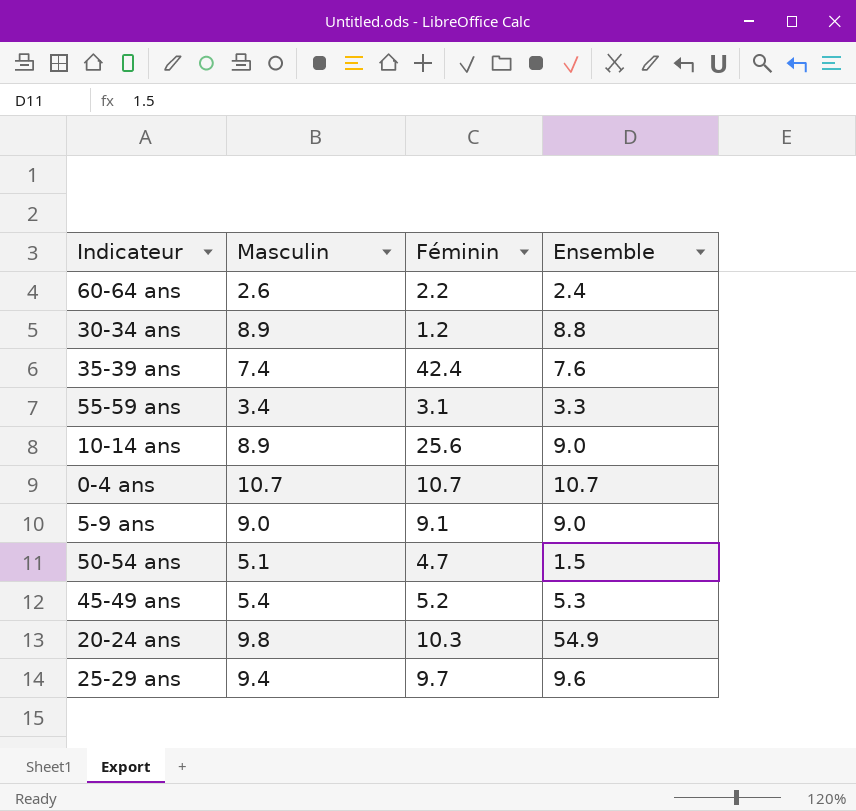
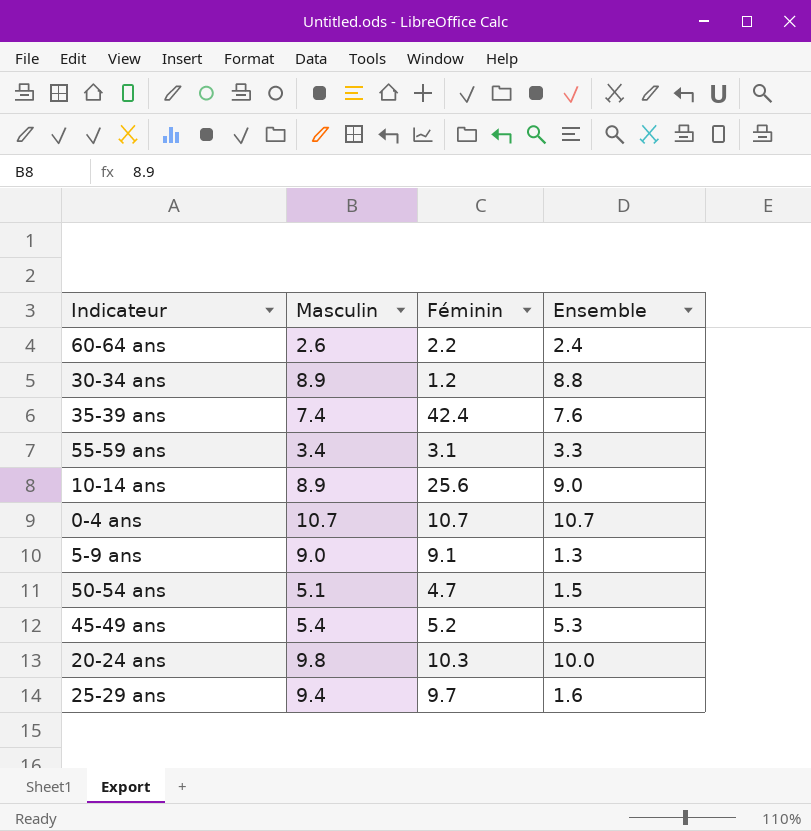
5-9 ans | Ensemble: 9.0 -> 1.3
20-24 ans | Ensemble: 54.9 -> 10.0
25-29 ans | Ensemble: 9.6 -> 1.6

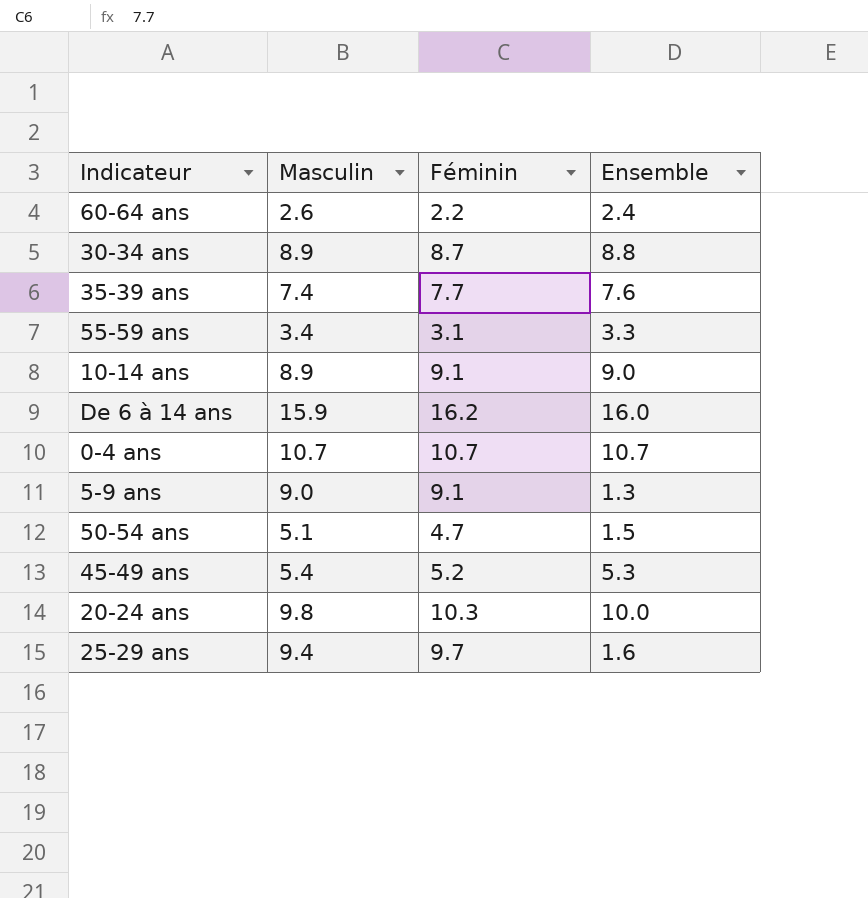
30-34 ans | Féminin: 1.2 -> 8.7
35-39 ans | Féminin: 42.4 -> 7.7
10-14 ans | Féminin: 25.6 -> 9.1
row De 6 à 14 ans: none -> 15.9 | 16.2 | 16.0

